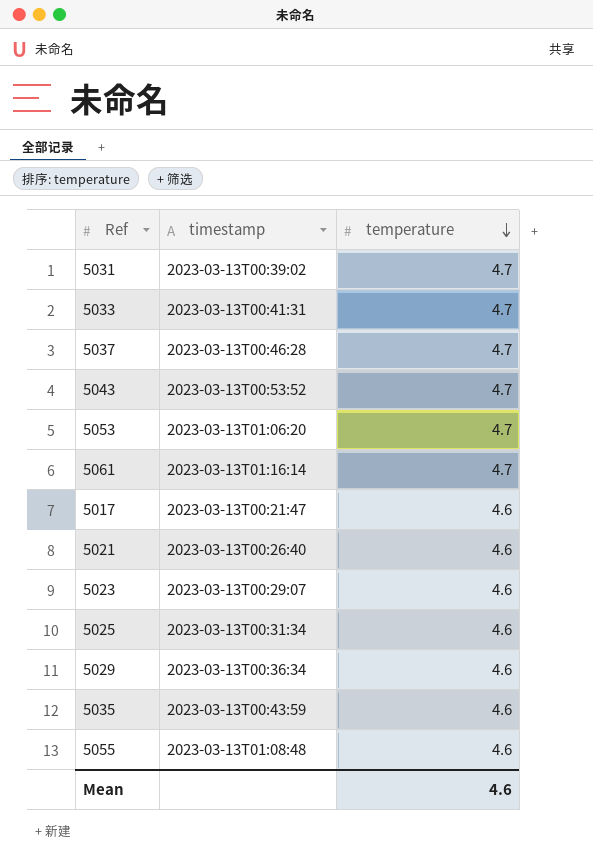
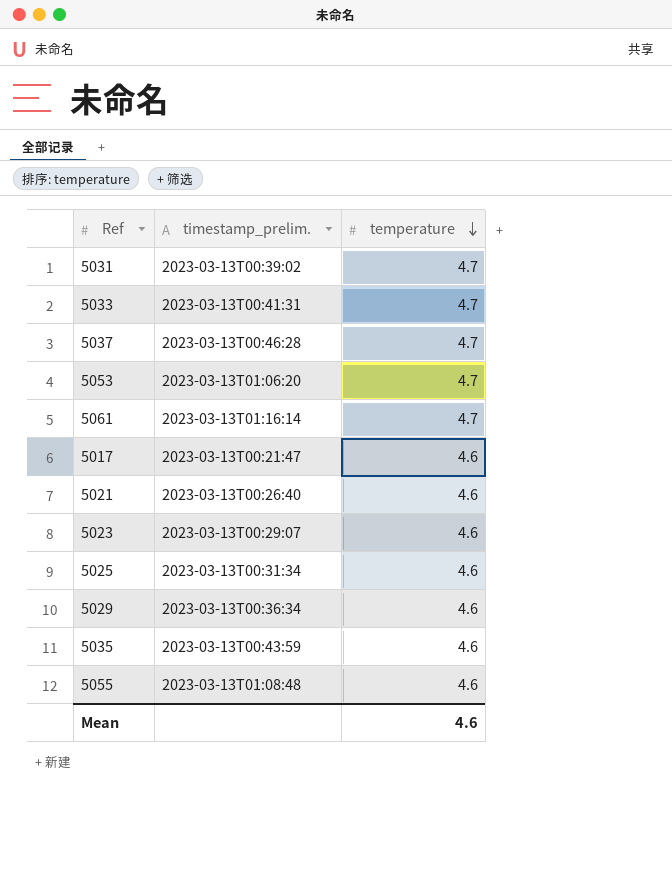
column name: timestamp -> timestamp_prelim.
row 5043: 2023-03-13T00:53:52 | 4.7 -> none

